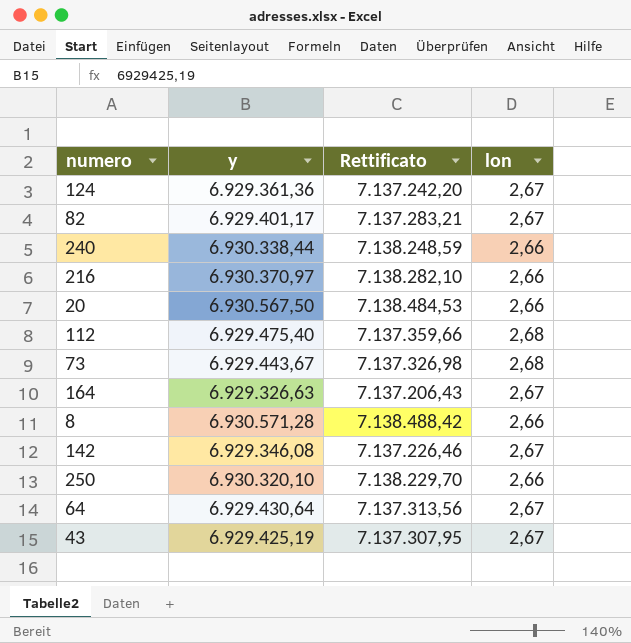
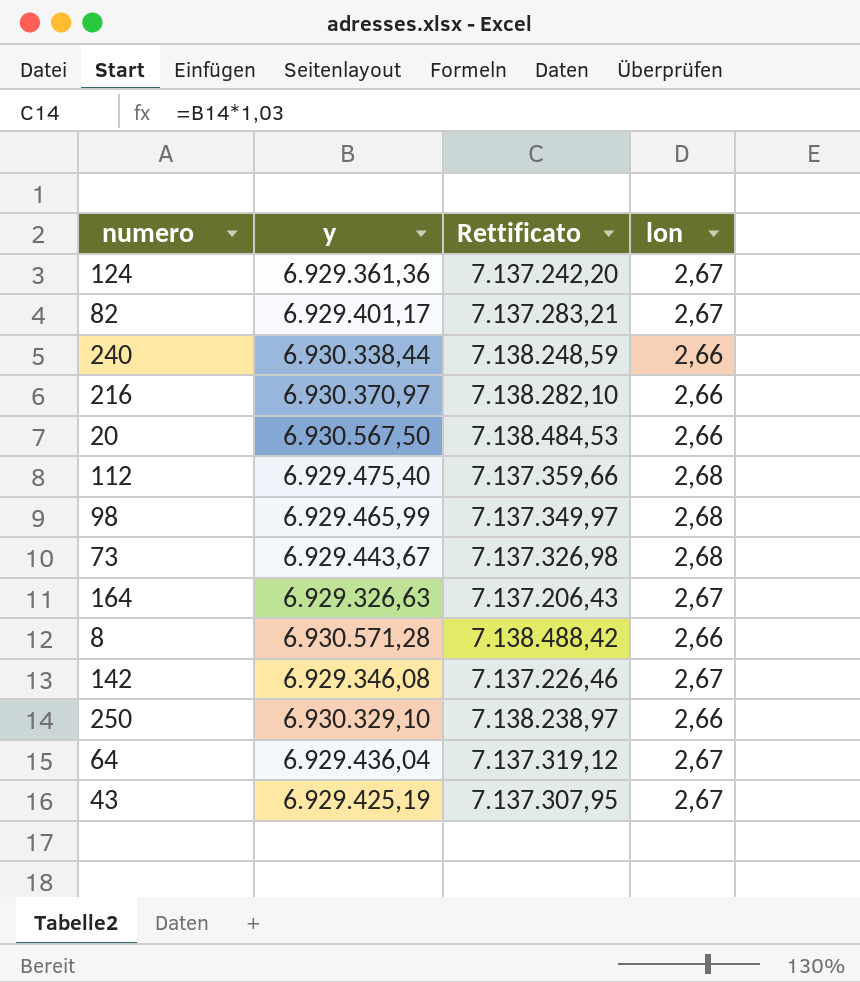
row 98: none -> 6.929.465,99 | 7.137.349,97 | 2,68
250 | y: 6.930.320,10 -> 6.930.329,10
250 | Rettificato: 7.138.229,70 -> 7.138.238,97
64 | y: 6.929.430,64 -> 6.929.436,04
64 | Rettificato: 7.137.313,56 -> 7.137.319,12

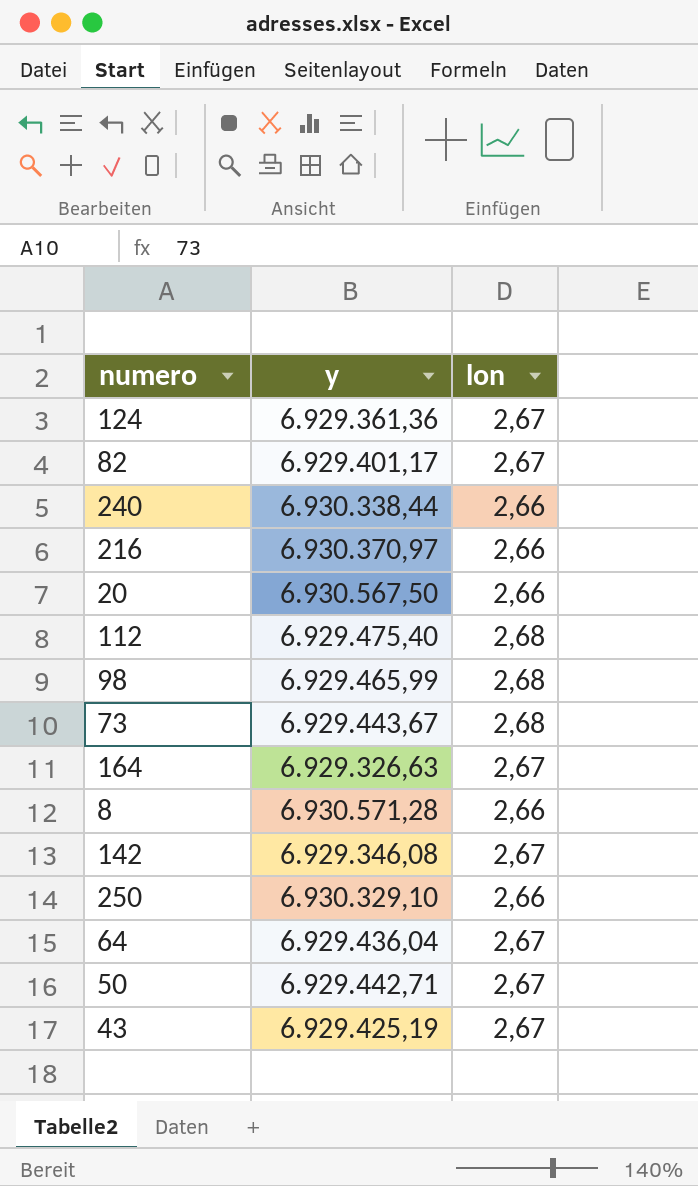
column Rettificato | formula: [y] * 1,03 -> none
row 50: none -> 6.929.442,71 | 2,67

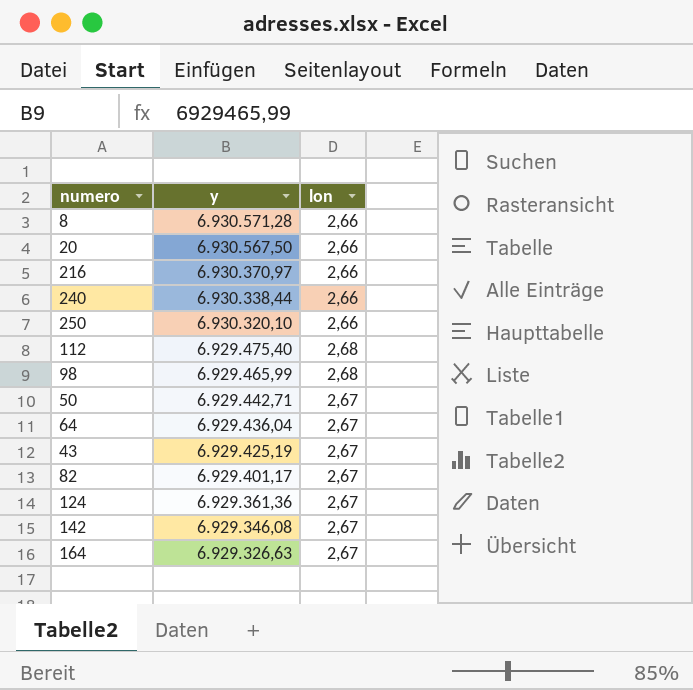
row order: none -> y descending
row 73: 6.929.443,67 | 2,68 -> none
250 | y: 6.930.329,10 -> 6.930.320,10

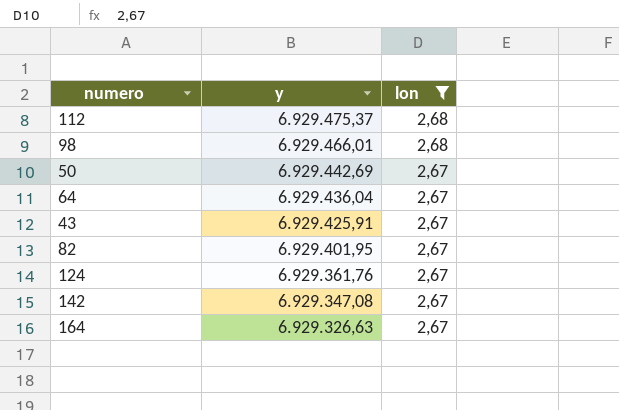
filter: none -> lon != 2,66
112 | y: 6.929.475,40 -> 6.929.475,37
98 | y: 6.929.465,99 -> 6.929.466,01
50 | y: 6.929.442,71 -> 6.929.442,69
43 | y: 6.929.425,19 -> 6.929.425,91
82 | y: 6.929.401,17 -> 6.929.401,95
124 | y: 6.929.361,36 -> 6.929.361,76
142 | y: 6.929.346,08 -> 6.929.347,08

